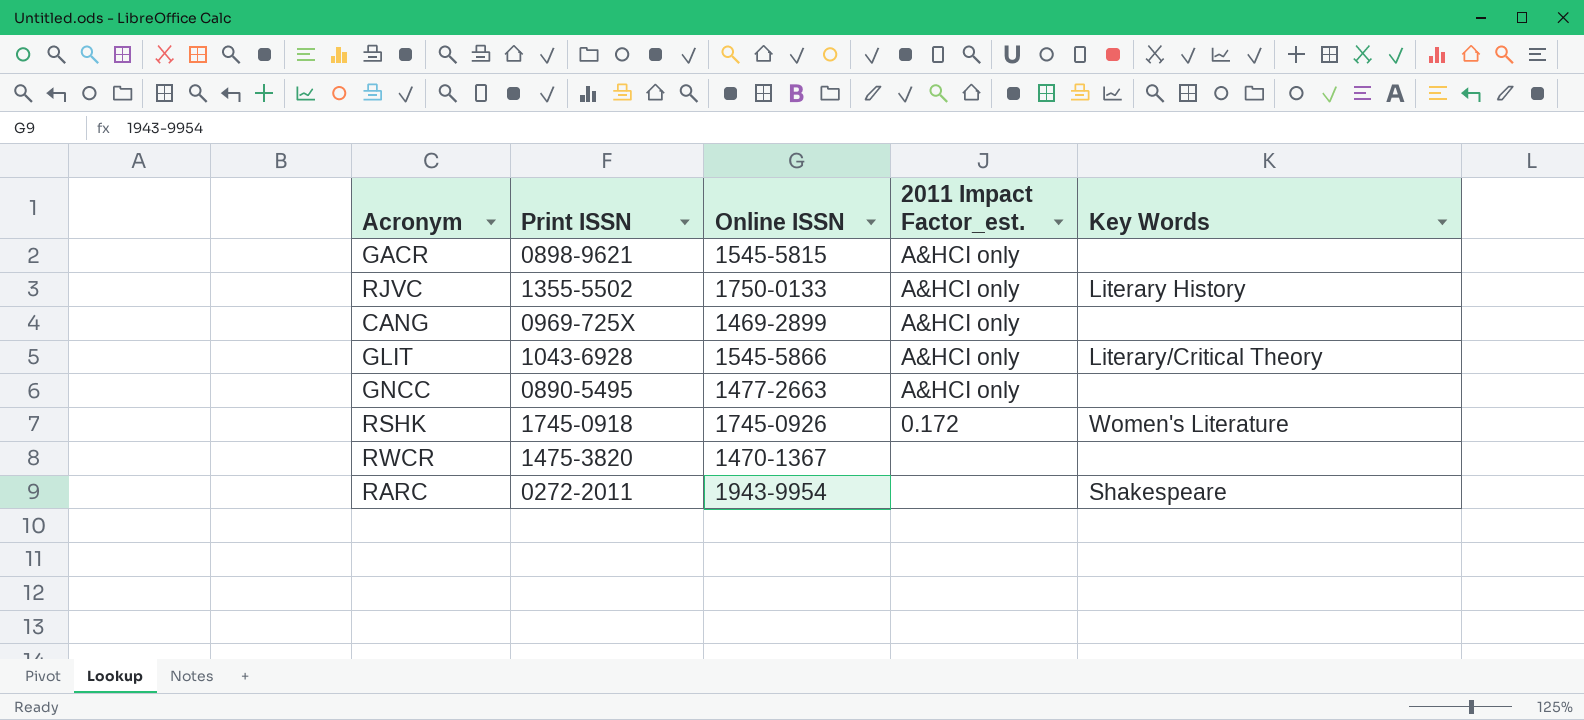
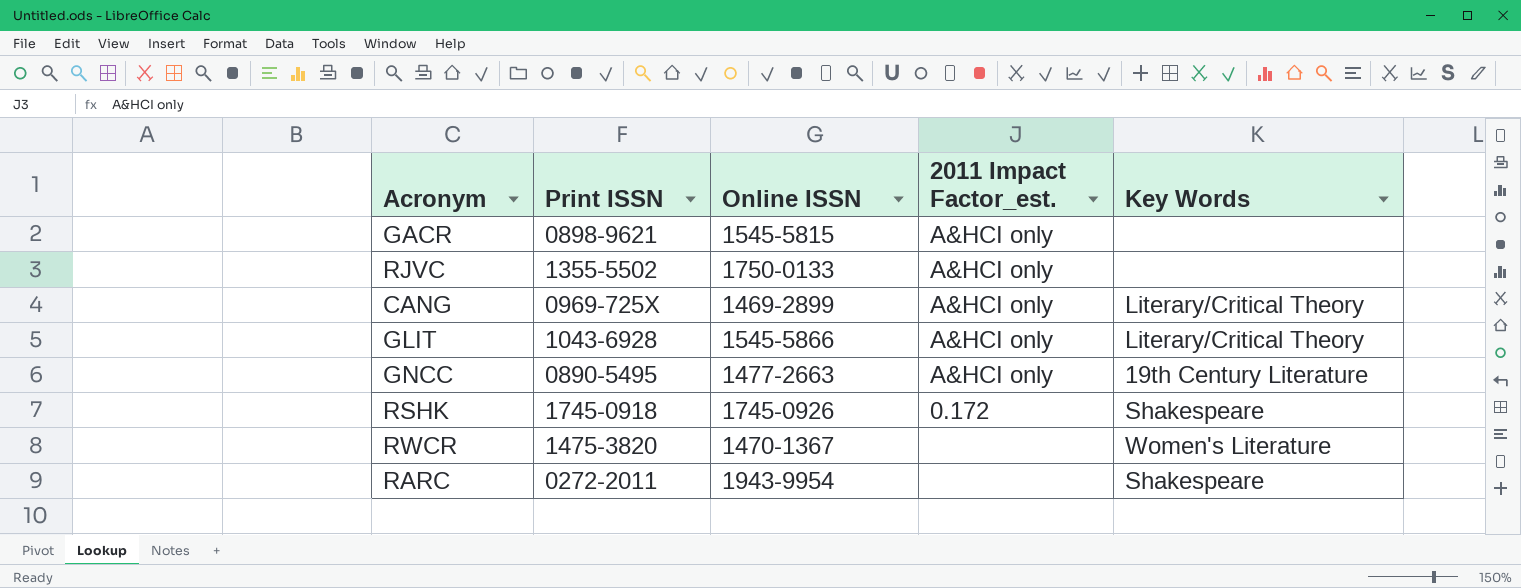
RJVC | Key Words: Literary History -> none
CANG | Key Words: none -> Literary/Critical Theory
GNCC | Key Words: none -> 19th Century Literature
RSHK | Key Words: Women's Literature -> Shakespeare
RWCR | Key Words: none -> Women's Literature

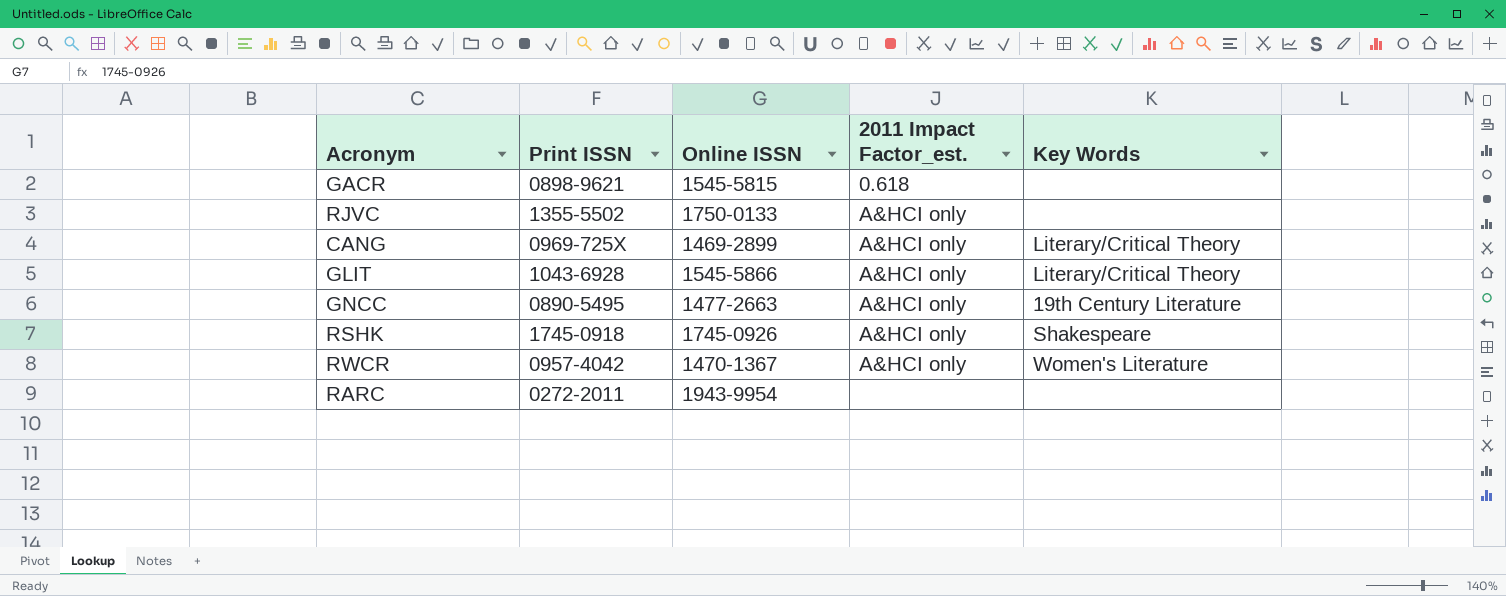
GACR | 2011 Impact Factor_est.: A&HCI only -> 0.618
RSHK | 2011 Impact Factor_est.: 0.172 -> A&HCI only
RWCR | Print ISSN: 1475-3820 -> 0957-4042
RWCR | 2011 Impact Factor_est.: none -> A&HCI only
RARC | Key Words: Shakespeare -> none

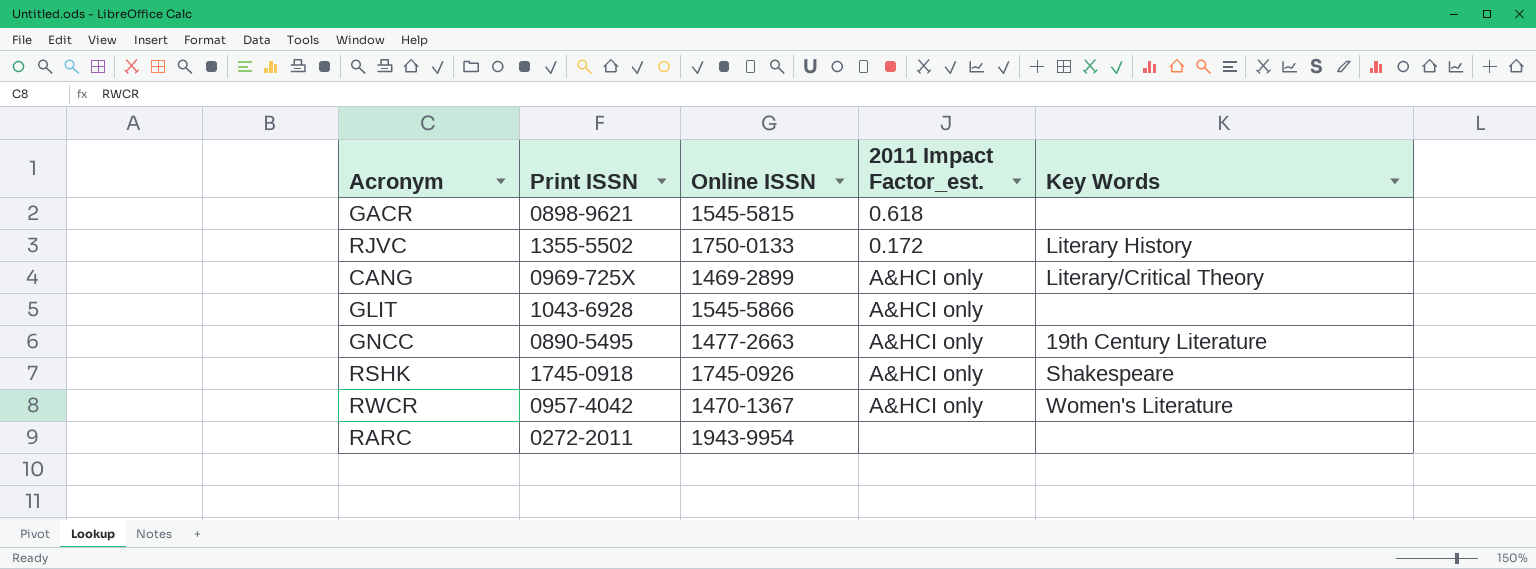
RJVC | 2011 Impact Factor_est.: A&HCI only -> 0.172
RJVC | Key Words: none -> Literary History
GLIT | Key Words: Literary/Critical Theory -> none

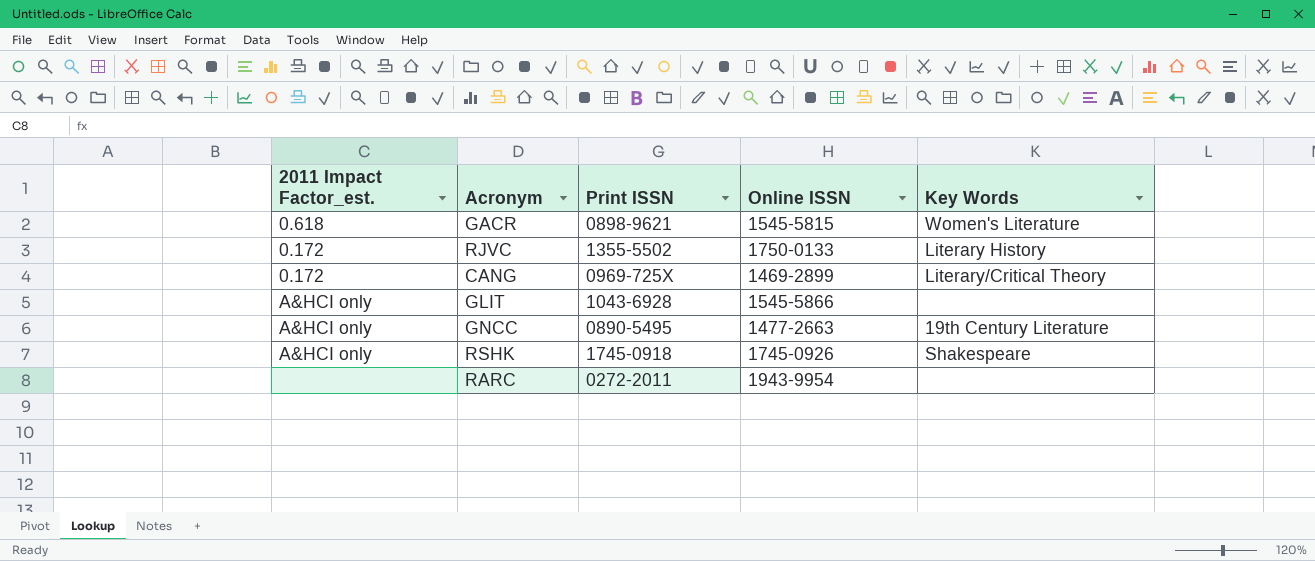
column 2011 Impact Factor_est. | position: 4 -> 1
row RWCR: 0957-4042 | 1470-1367 | A&HCI only | Women's Literature -> none
GACR | Key Words: none -> Women's Literature
CANG | 2011 Impact Factor_est.: A&HCI only -> 0.172

